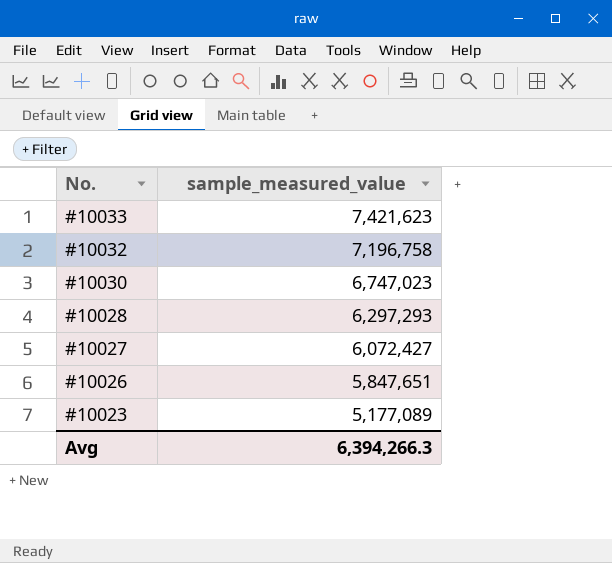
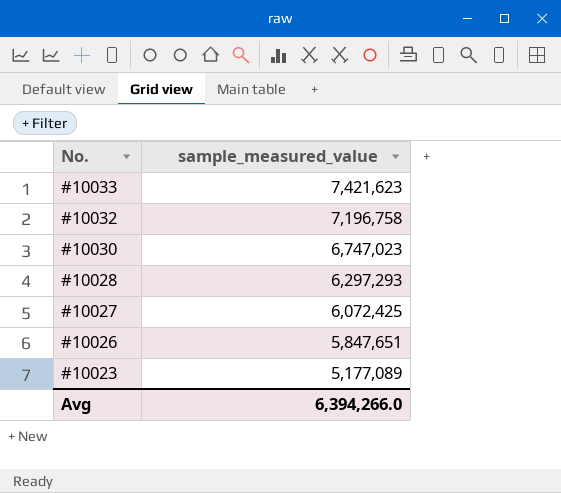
#10027 | sample_measured_value: 6,072,427 -> 6,072,425
Avg | sample_measured_value: 6,394,266.3 -> 6,394,266.0

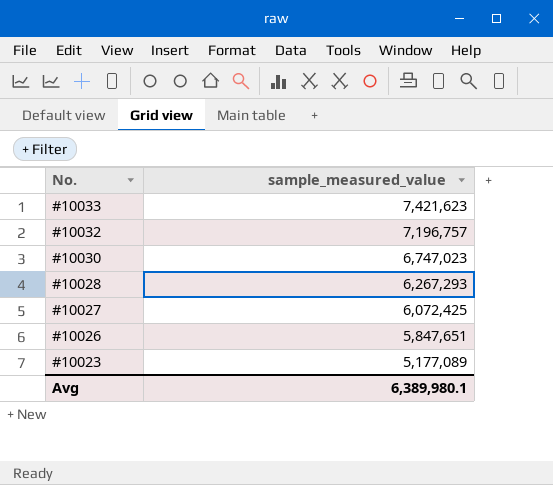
#10032 | sample_measured_value: 7,196,758 -> 7,196,757
#10028 | sample_measured_value: 6,297,293 -> 6,267,293
Avg | sample_measured_value: 6,394,266.0 -> 6,389,980.1

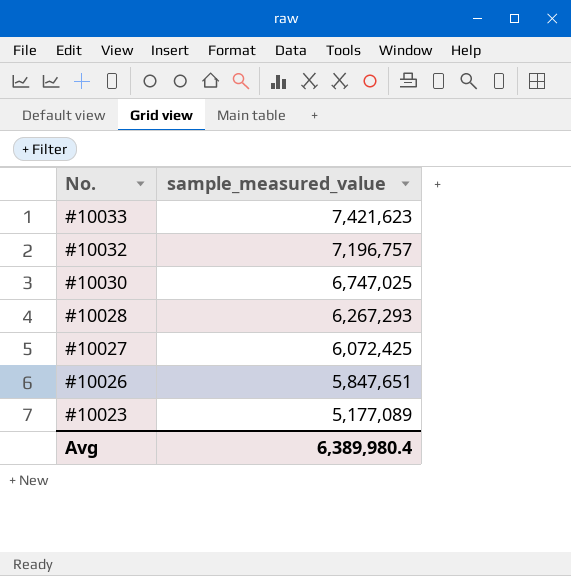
#10030 | sample_measured_value: 6,747,023 -> 6,747,025
Avg | sample_measured_value: 6,389,980.1 -> 6,389,980.4

